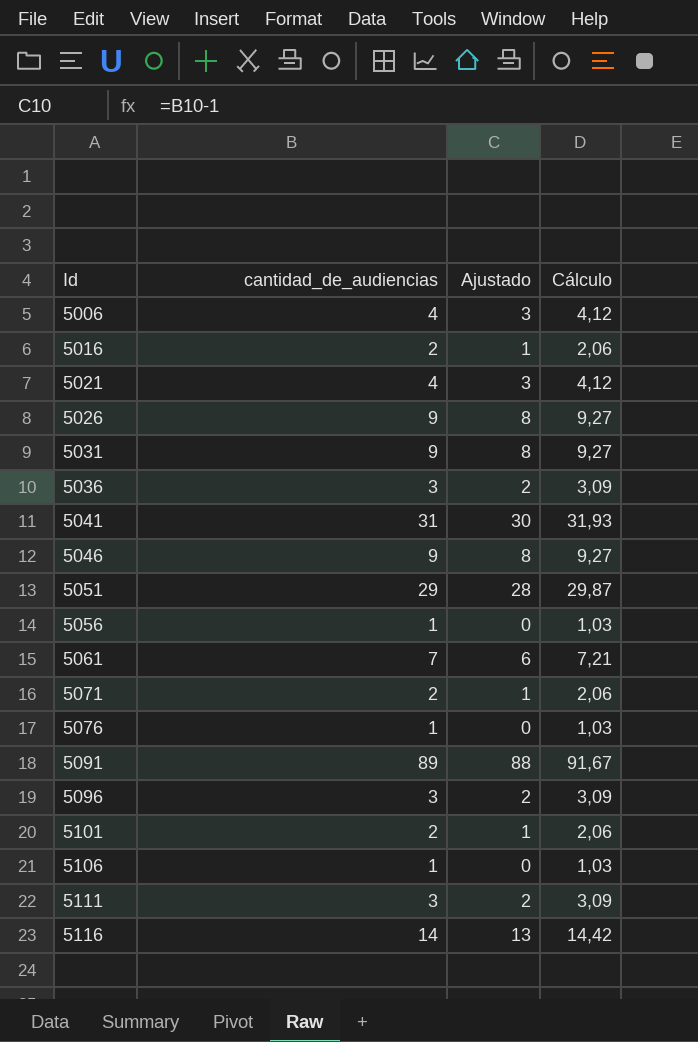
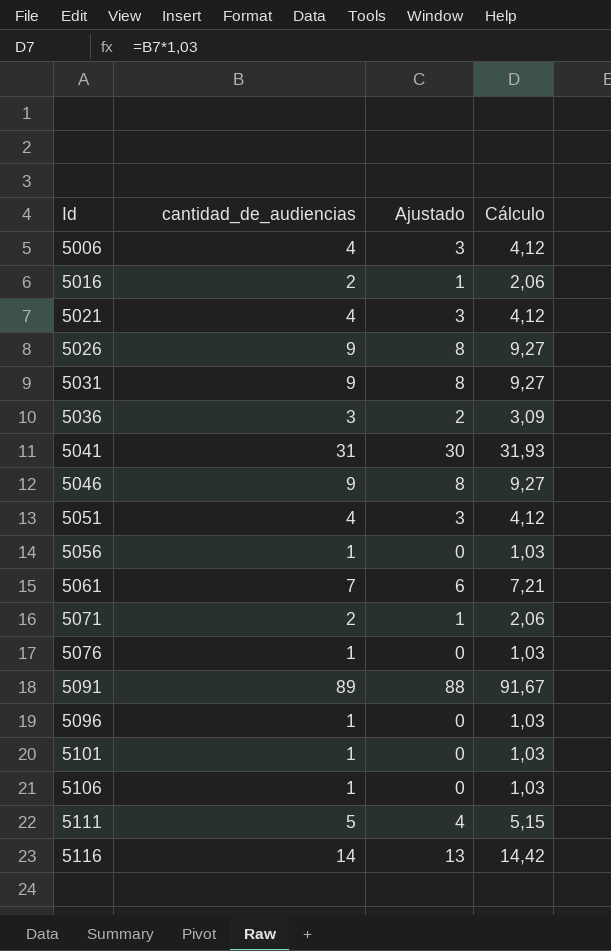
5051 | cantidad_de_audiencias: 29 -> 4
5051 | Ajustado: 28 -> 3
5051 | Cálculo: 29,87 -> 4,12
5096 | cantidad_de_audiencias: 3 -> 1
5096 | Ajustado: 2 -> 0
5096 | Cálculo: 3,09 -> 1,03
5101 | cantidad_de_audiencias: 2 -> 1
5101 | Ajustado: 1 -> 0
5101 | Cálculo: 2,06 -> 1,03
5111 | cantidad_de_audiencias: 3 -> 5
5111 | Ajustado: 2 -> 4
5111 | Cálculo: 3,09 -> 5,15

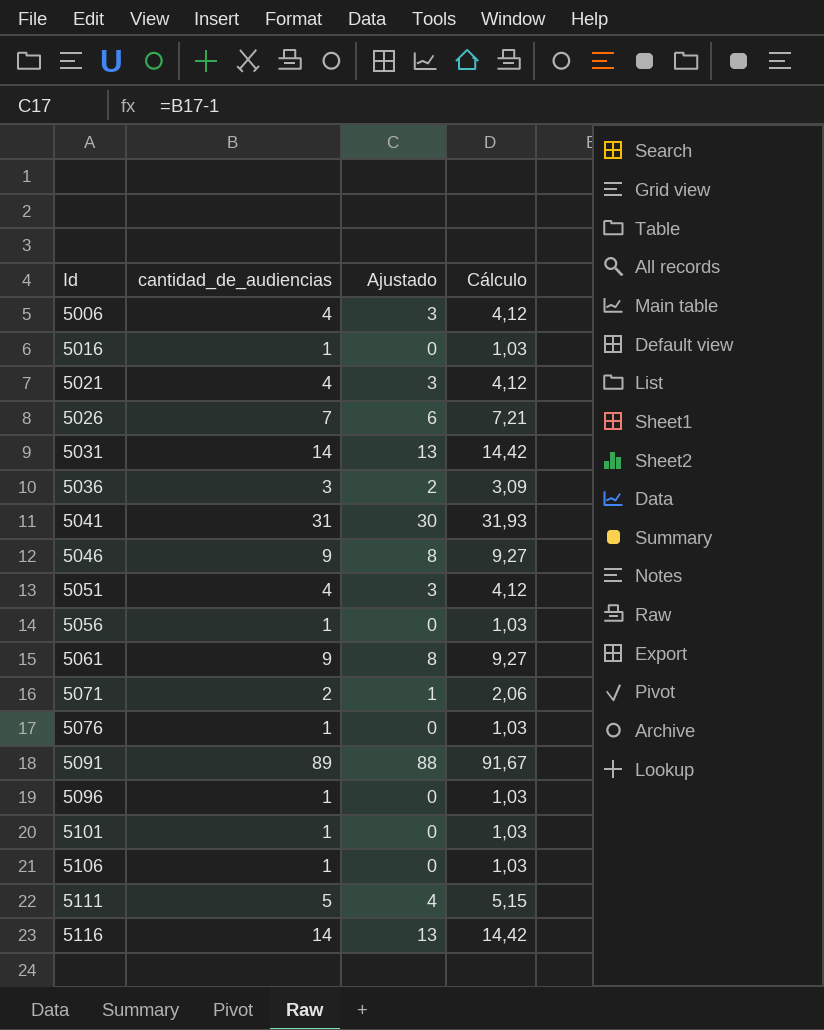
5016 | cantidad_de_audiencias: 2 -> 1
5016 | Ajustado: 1 -> 0
5016 | Cálculo: 2,06 -> 1,03
5026 | cantidad_de_audiencias: 9 -> 7
5026 | Ajustado: 8 -> 6
5026 | Cálculo: 9,27 -> 7,21
5031 | cantidad_de_audiencias: 9 -> 14
5031 | Ajustado: 8 -> 13
5031 | Cálculo: 9,27 -> 14,42
5061 | cantidad_de_audiencias: 7 -> 9
5061 | Ajustado: 6 -> 8
5061 | Cálculo: 7,21 -> 9,27

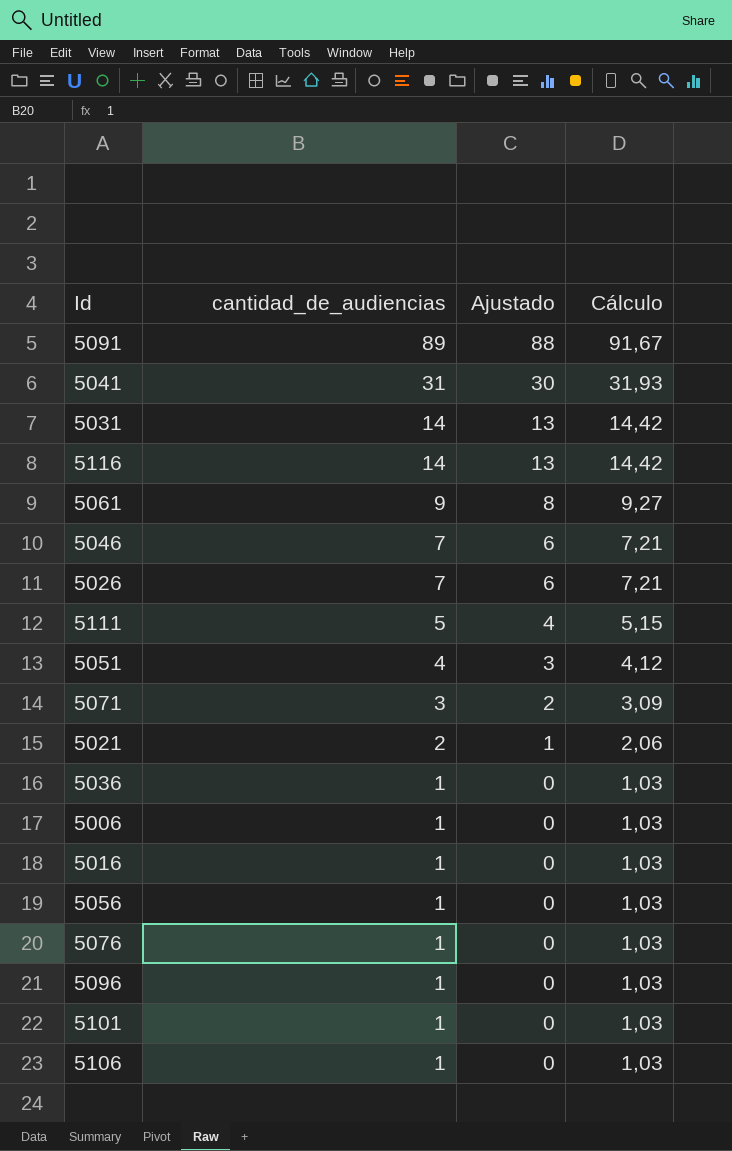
row order: Id ascending -> cantidad_de_audiencias descending
5046 | cantidad_de_audiencias: 9 -> 7
5046 | Ajustado: 8 -> 6
5046 | Cálculo: 9,27 -> 7,21
5071 | cantidad_de_audiencias: 2 -> 3
5071 | Ajustado: 1 -> 2
5071 | Cálculo: 2,06 -> 3,09
5021 | cantidad_de_audiencias: 4 -> 2
5021 | Ajustado: 3 -> 1
5021 | Cálculo: 4,12 -> 2,06
5036 | cantidad_de_audiencias: 3 -> 1
5036 | Ajustado: 2 -> 0
5036 | Cálculo: 3,09 -> 1,03
5006 | cantidad_de_audiencias: 4 -> 1
5006 | Ajustado: 3 -> 0
5006 | Cálculo: 4,12 -> 1,03

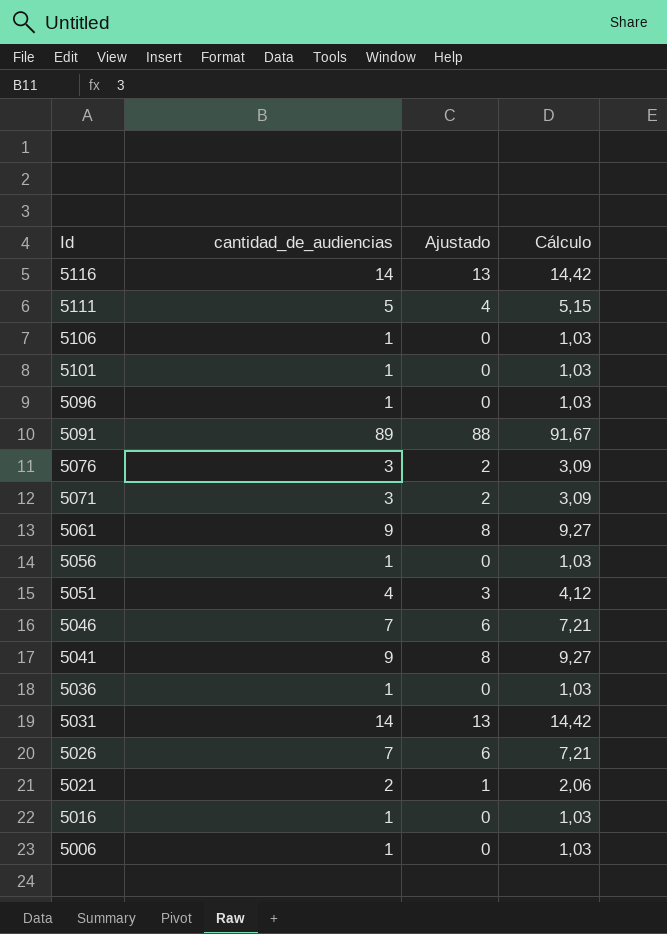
row order: cantidad_de_audiencias descending -> Id descending
5076 | cantidad_de_audiencias: 1 -> 3
5076 | Ajustado: 0 -> 2
5076 | Cálculo: 1,03 -> 3,09
5041 | cantidad_de_audiencias: 31 -> 9
5041 | Ajustado: 30 -> 8
5041 | Cálculo: 31,93 -> 9,27

